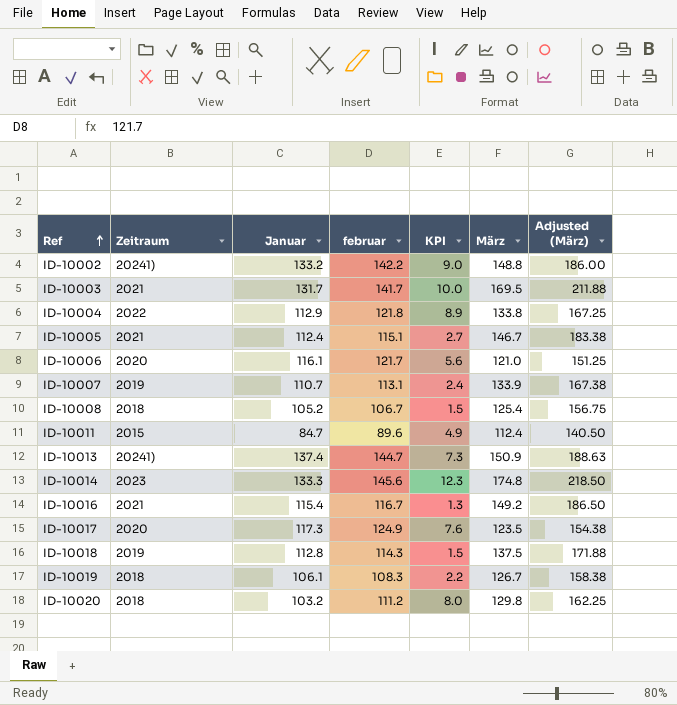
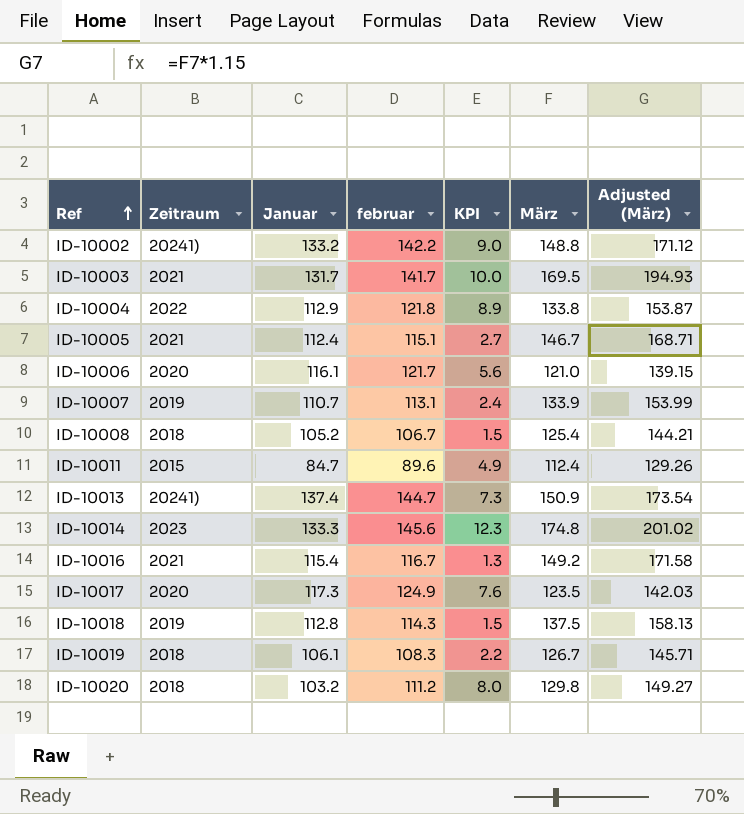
column Adjusted (März) | formula: [März] * 1.25 -> [März] * 1.15

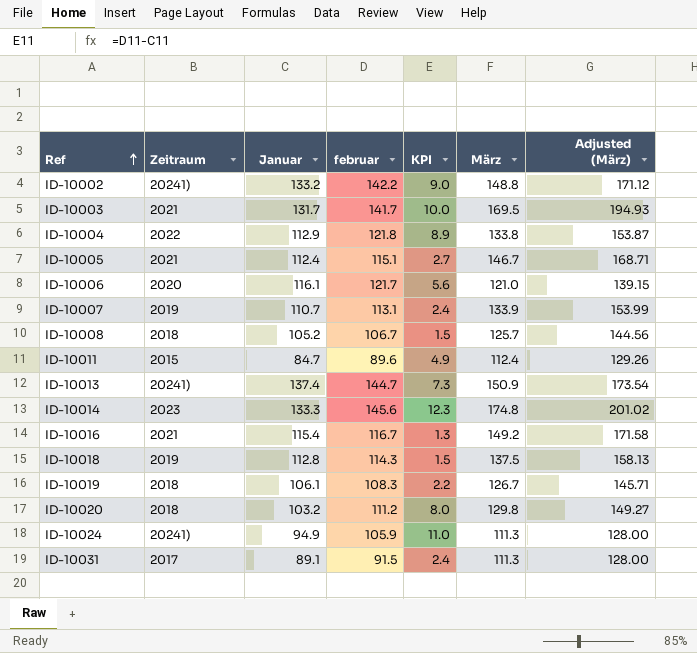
row ID-10017: 2020 | 117.3 | 124.9 | 7.6 | 123.5 | 142.03 -> none
ID-10008 | März: 125.4 -> 125.7
ID-10008 | Adjusted (März): 144.21 -> 144.56
row ID-10024: none -> 20241) | 94.9 | 105.9 | 11.0 | 111.3 | 128.00
row ID-10031: none -> 2017 | 89.1 | 91.5 | 2.4 | 111.3 | 128.00

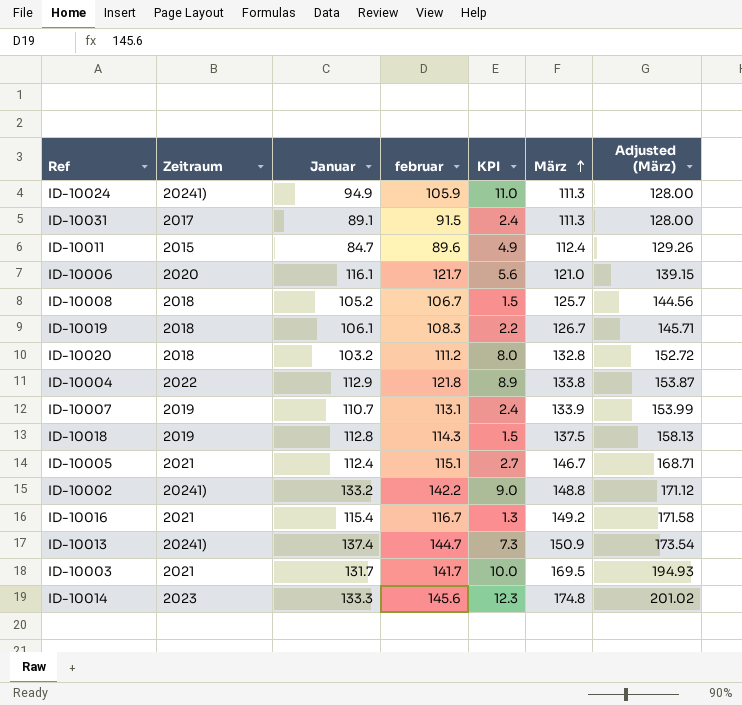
row order: Ref ascending -> März ascending
ID-10020 | März: 129.8 -> 132.8
ID-10020 | Adjusted (März): 149.27 -> 152.72

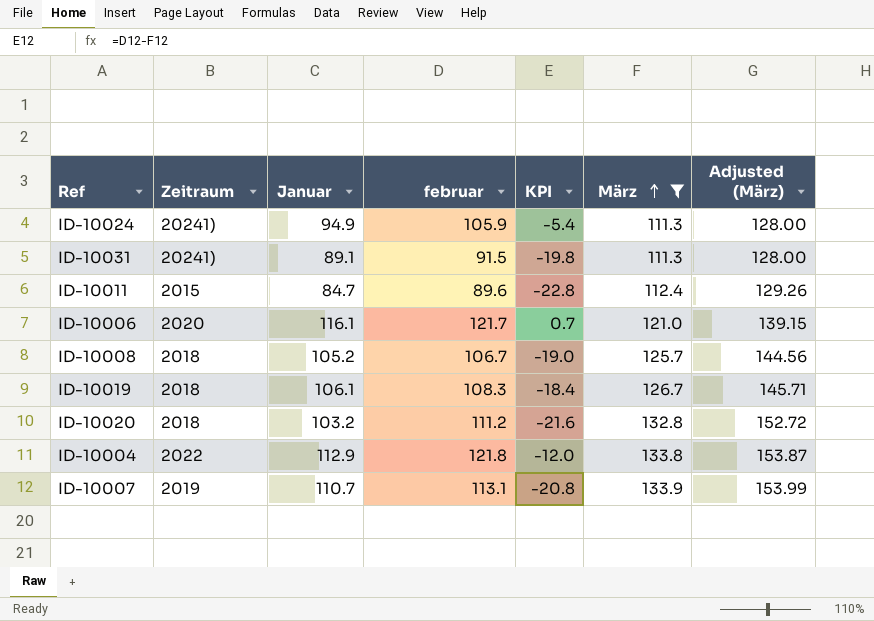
filter: none -> März <= 133.9
column KPI | formula: [februar] - [Januar] -> [februar] - [März]
ID-10031 | Zeitraum: 2017 -> 20241)

